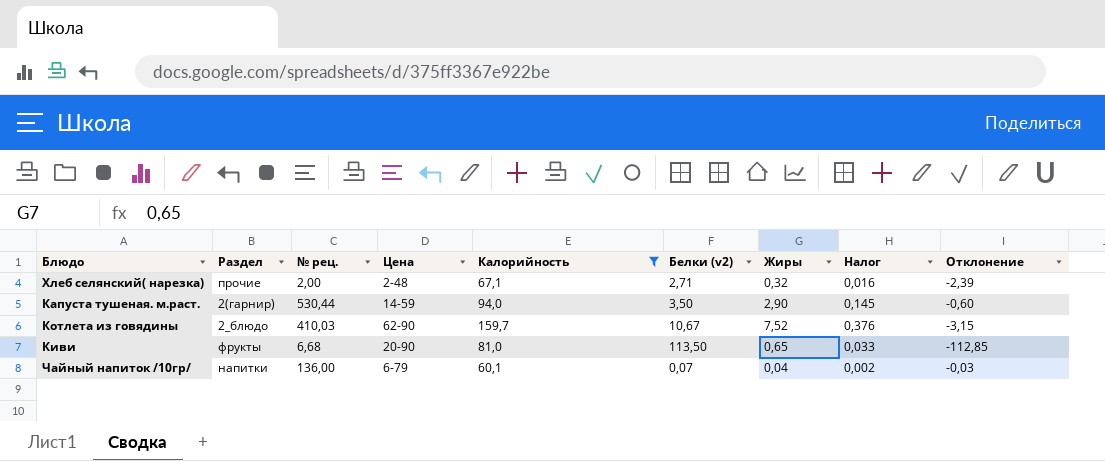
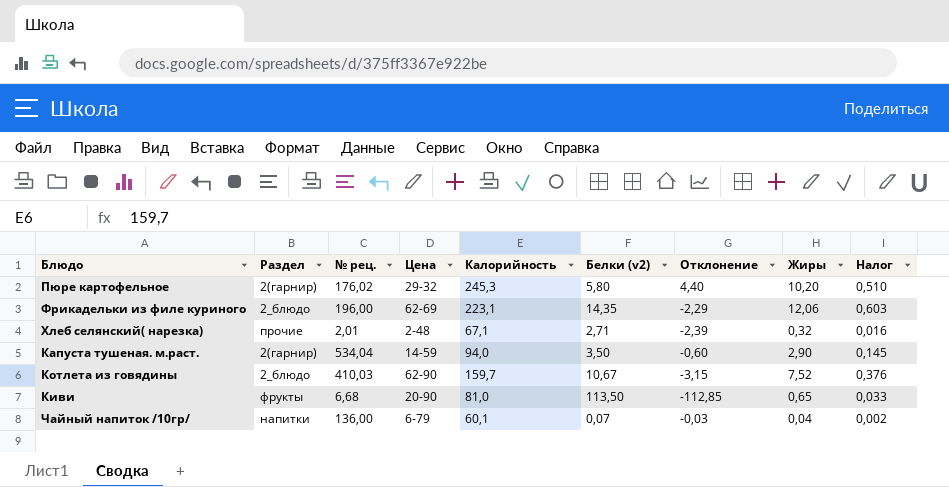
filter: Калорийность <= 159,7 -> none
column Отклонение | position: 9 -> 7
Хлеб селянский( нарезка) | № рец.: 2,00 -> 2,01
Капуста тушеная. м.раст. | № рец.: 530,44 -> 534,04

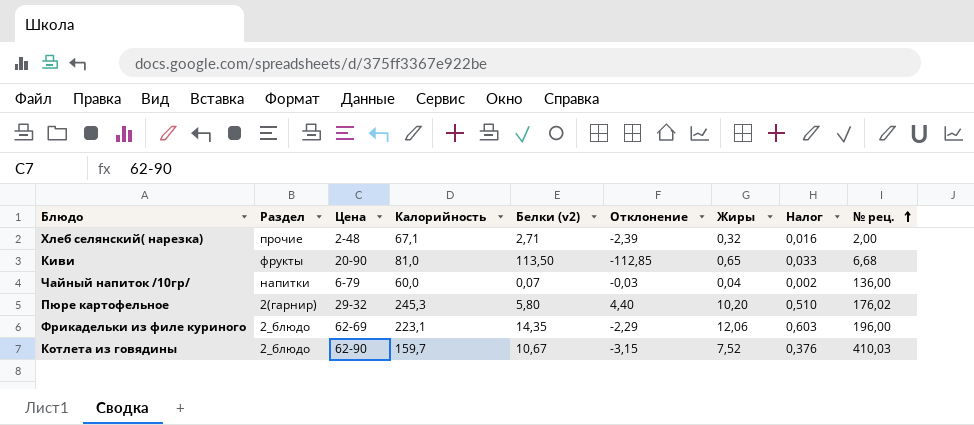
row order: none -> № рец. ascending
column № рец. | position: 3 -> 9
row Капуста тушеная. м.раст.: 2(гарнир) | 534,04 | 14-59 | 94,0 | 3,50 | -0,60 | 2,90 | 0,145 -> none
Хлеб селянский( нарезка) | № рец.: 2,01 -> 2,00
Чайный напиток /10гр/ | Калорийность: 60,1 -> 60,0

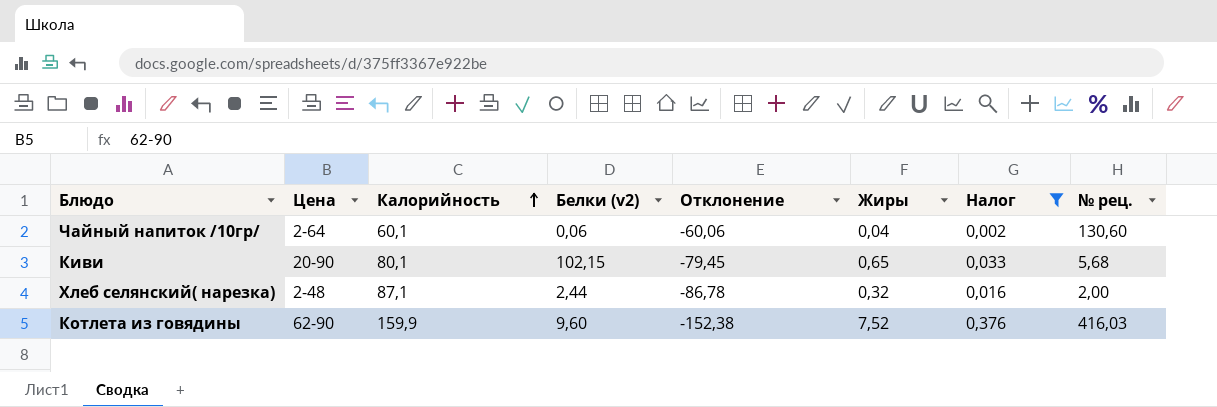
filter: none -> Налог <= 0,376
row order: № рец. ascending -> Калорийность ascending
column Раздел | position: 2 -> none
column Отклонение | formula: [Жиры] - [Белки (v2)] -> [Жиры] - [Калорийность]
Чайный напиток /10гр/ | Цена: 6-79 -> 2-64
Чайный напиток /10гр/ | Калорийность: 60,0 -> 60,1
Чайный напиток /10гр/ | Белки (v2): 0,07 -> 0,06
Чайный напиток /10гр/ | № рец.: 136,00 -> 130,60
Киви | Калорийность: 81,0 -> 80,1
Киви | Белки (v2): 113,50 -> 102,15
Киви | № рец.: 6,68 -> 5,68
Хлеб селянский( нарезка) | Калорийность: 67,1 -> 87,1
Хлеб селянский( нарезка) | Белки (v2): 2,71 -> 2,44
Котлета из говядины | Калорийность: 159,7 -> 159,9
Котлета из говядины | Белки (v2): 10,67 -> 9,60
Котлета из говядины | № рец.: 410,03 -> 416,03

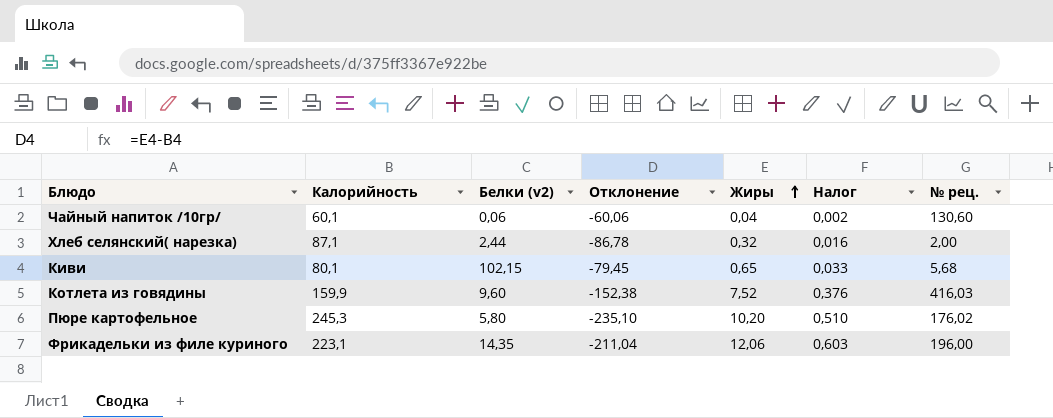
filter: Налог <= 0,376 -> none
row order: Калорийность ascending -> Жиры ascending
column Цена | position: 2 -> none

